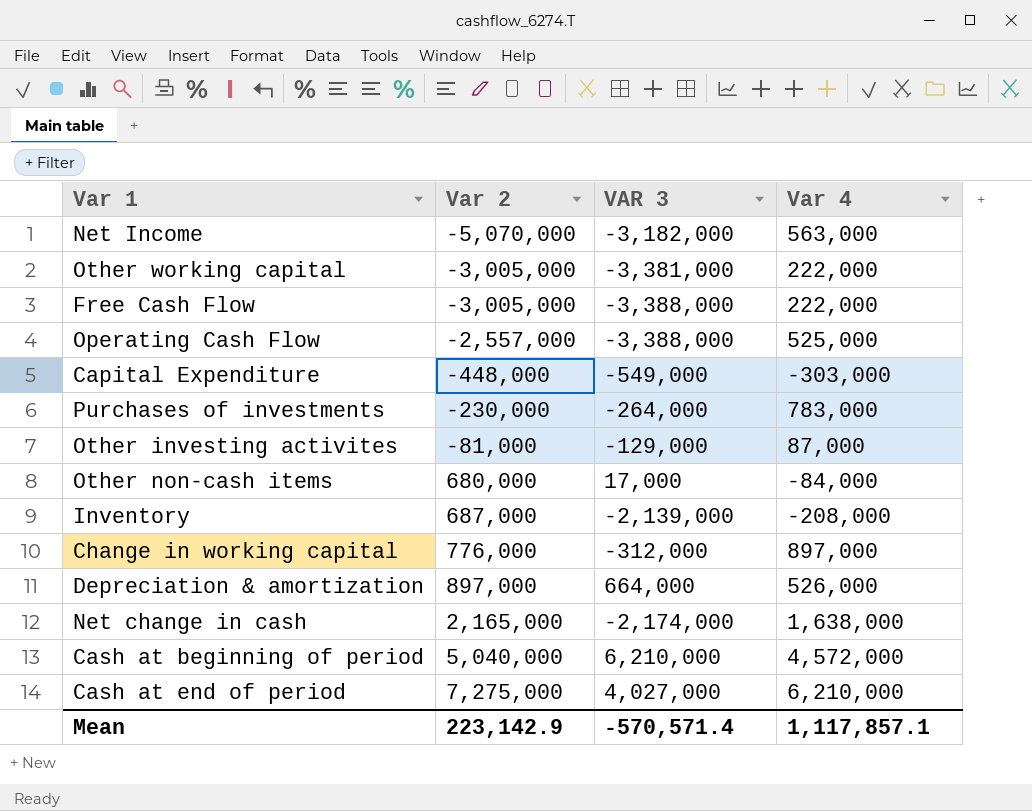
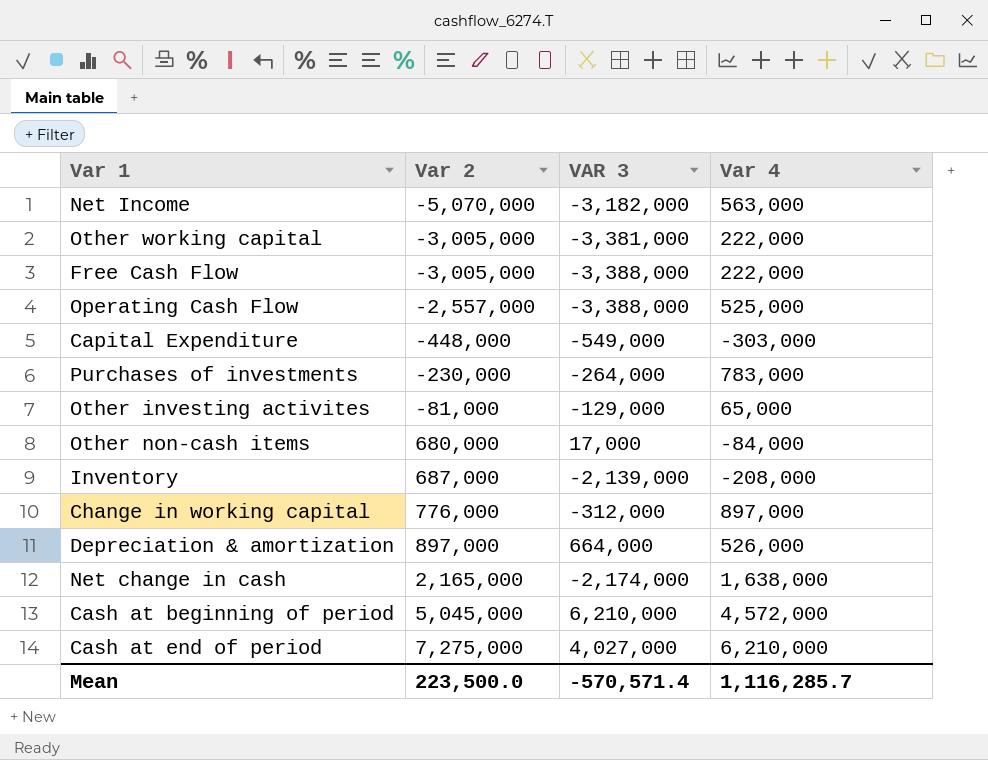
Other investing activites | Var 4: 87,000 -> 65,000
Cash at beginning of period | Var 2: 5,040,000 -> 5,045,000
Mean | Var 2: 223,142.9 -> 223,500.0
Mean | Var 4: 1,117,857.1 -> 1,116,285.7

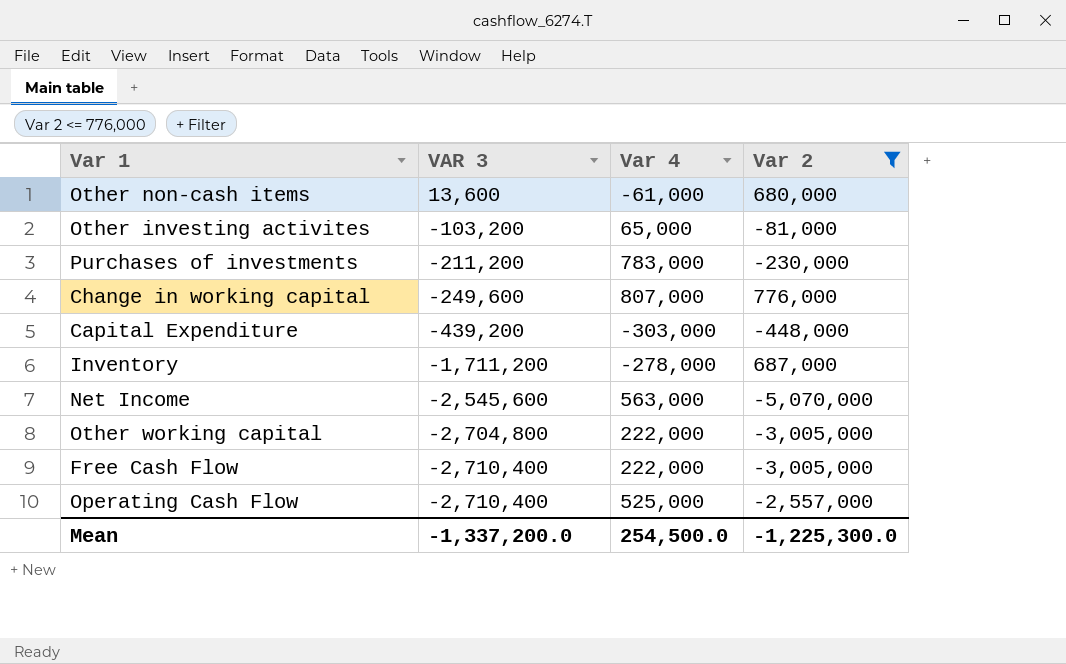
filter: none -> Var 2 <= 776,000
row order: Var 2 ascending -> VAR 3 descending
column Var 2 | position: 2 -> 4
Other non-cash items | VAR 3: 17,000 -> 13,600
Other non-cash items | Var 4: -84,000 -> -61,000
Other investing activites | VAR 3: -129,000 -> -103,200
Purchases of investments | VAR 3: -264,000 -> -211,200
Change in working capital | VAR 3: -312,000 -> -249,600
Change in working capital | Var 4: 897,000 -> 807,000
Capital Expenditure | VAR 3: -549,000 -> -439,200
Inventory | VAR 3: -2,139,000 -> -1,711,200
Inventory | Var 4: -208,000 -> -278,000
Net Income | VAR 3: -3,182,000 -> -2,545,600
Other working capital | VAR 3: -3,381,000 -> -2,704,800
Free Cash Flow | VAR 3: -3,388,000 -> -2,710,400
Operating Cash Flow | VAR 3: -3,388,000 -> -2,710,400
Mean | VAR 3: -570,571.4 -> -1,337,200.0
Mean | Var 4: 1,116,285.7 -> 254,500.0
Mean | Var 2: 223,500.0 -> -1,225,300.0

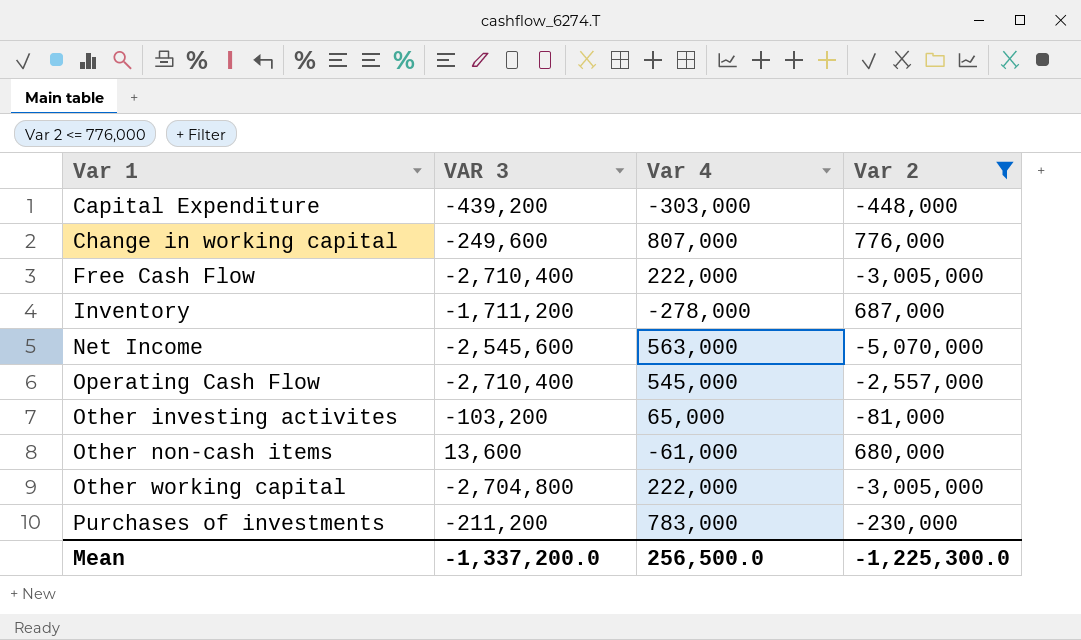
row order: VAR 3 descending -> Var 1 ascending
Operating Cash Flow | Var 4: 525,000 -> 545,000
Mean | Var 4: 254,500.0 -> 256,500.0

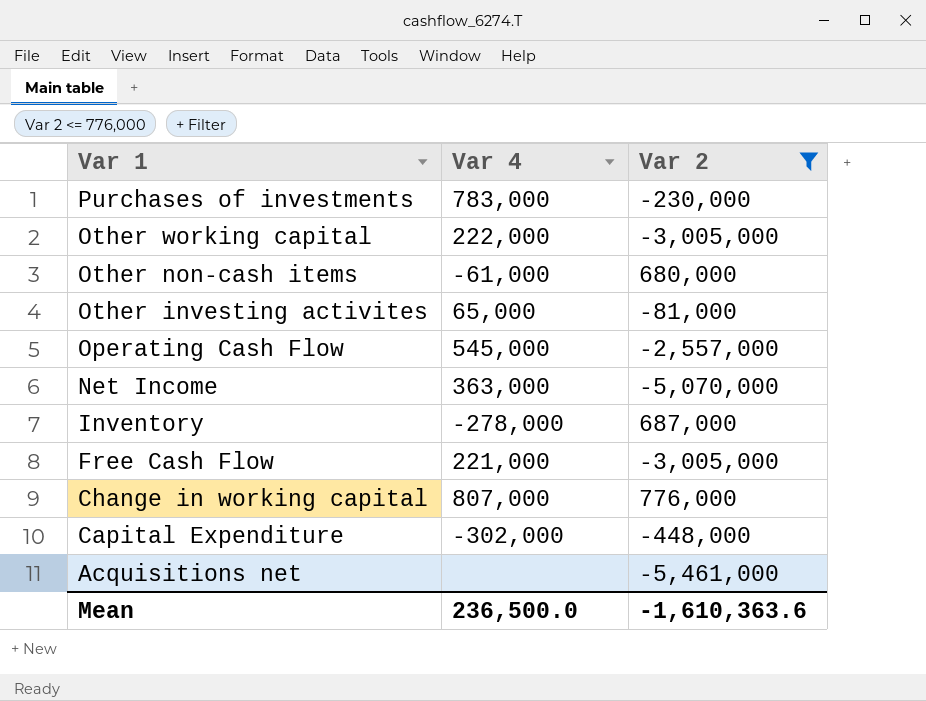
row order: Var 1 ascending -> Var 1 descending
column VAR 3 | position: 2 -> none
Net Income | Var 4: 563,000 -> 363,000
Free Cash Flow | Var 4: 222,000 -> 221,000
Capital Expenditure | Var 4: -303,000 -> -302,000
row Acquisitions net: none -> none | -5,461,000
Mean | Var 4: 256,500.0 -> 236,500.0
Mean | Var 2: -1,225,300.0 -> -1,610,363.6

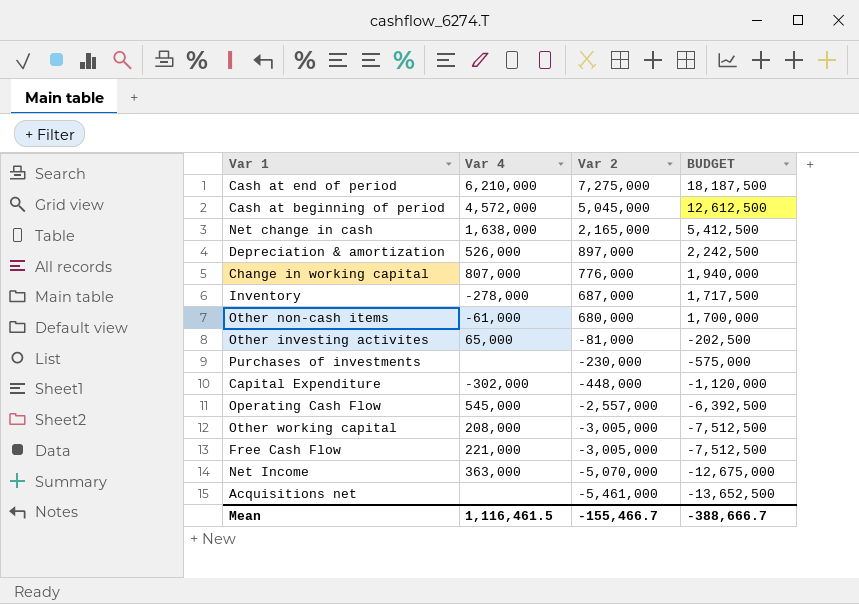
filter: Var 2 <= 776,000 -> none
row order: Var 1 descending -> Var 2 descending
column BUDGET | formula: none -> [Var 2] * 2.5
Purchases of investments | Var 4: 783,000 -> none
Other working capital | Var 4: 222,000 -> 208,000
Mean | Var 4: 236,500.0 -> 1,116,461.5
Mean | Var 2: -1,610,363.6 -> -155,466.7

